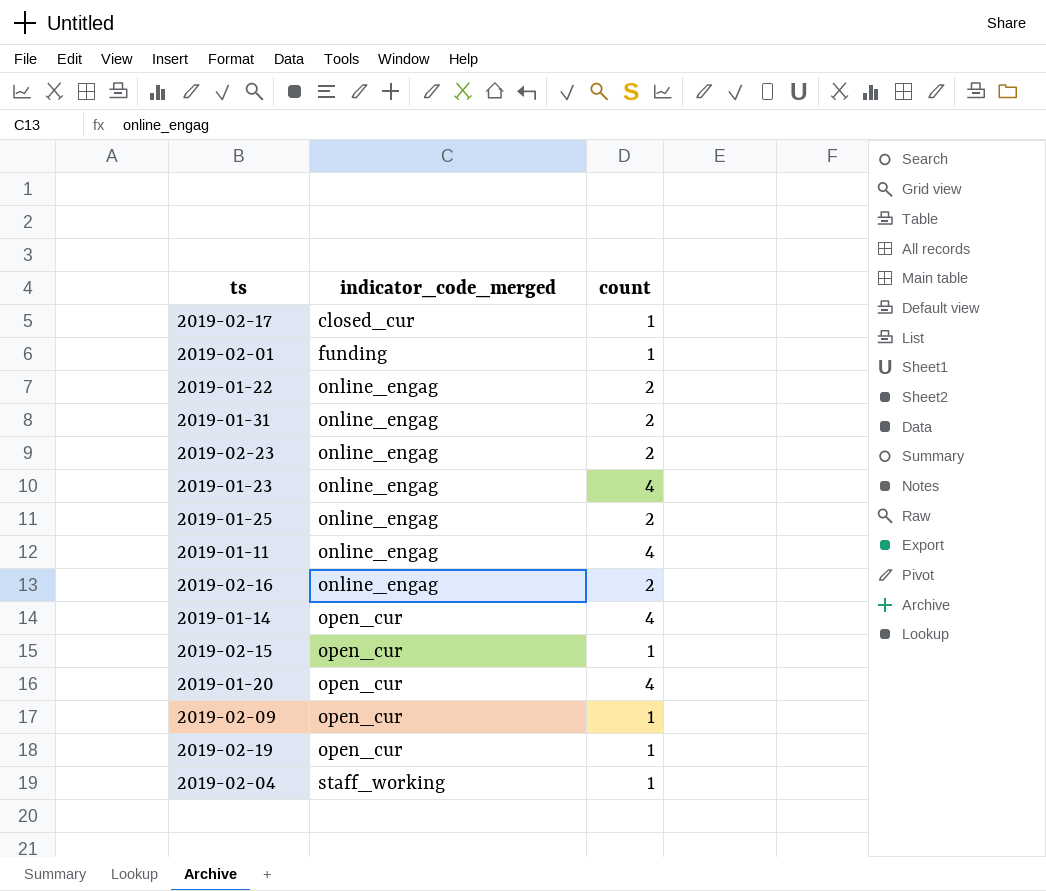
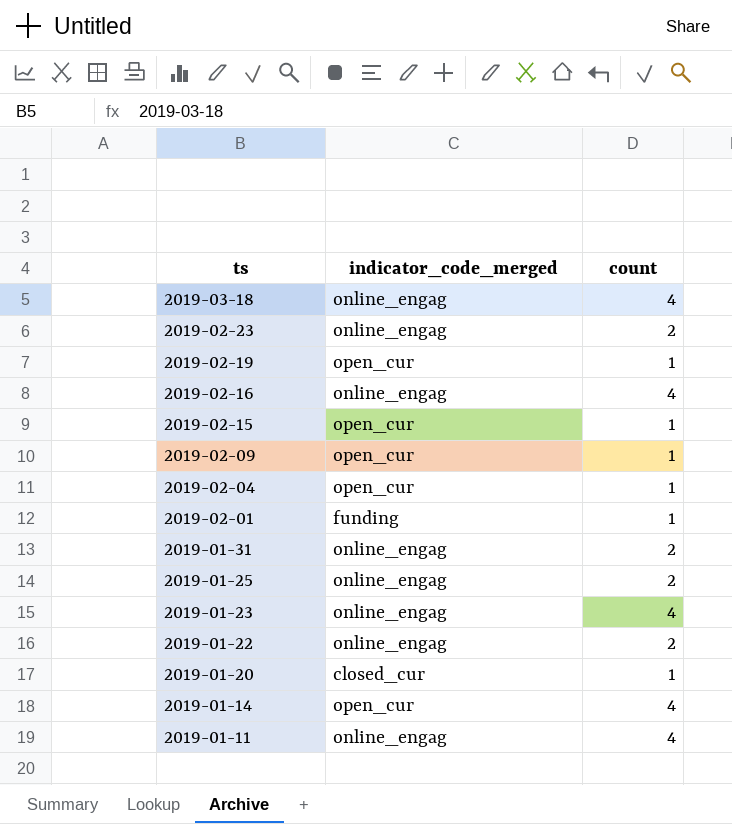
row order: indicator_code_merged ascending -> ts descending
row 2019-02-17: closed_cur | 1 -> none
row 2019-03-18: none -> online_engag | 4
2019-02-16 | count: 2 -> 4
2019-02-04 | indicator_code_merged: staff_working -> open_cur
2019-01-20 | indicator_code_merged: open_cur -> closed_cur
2019-01-20 | count: 4 -> 1

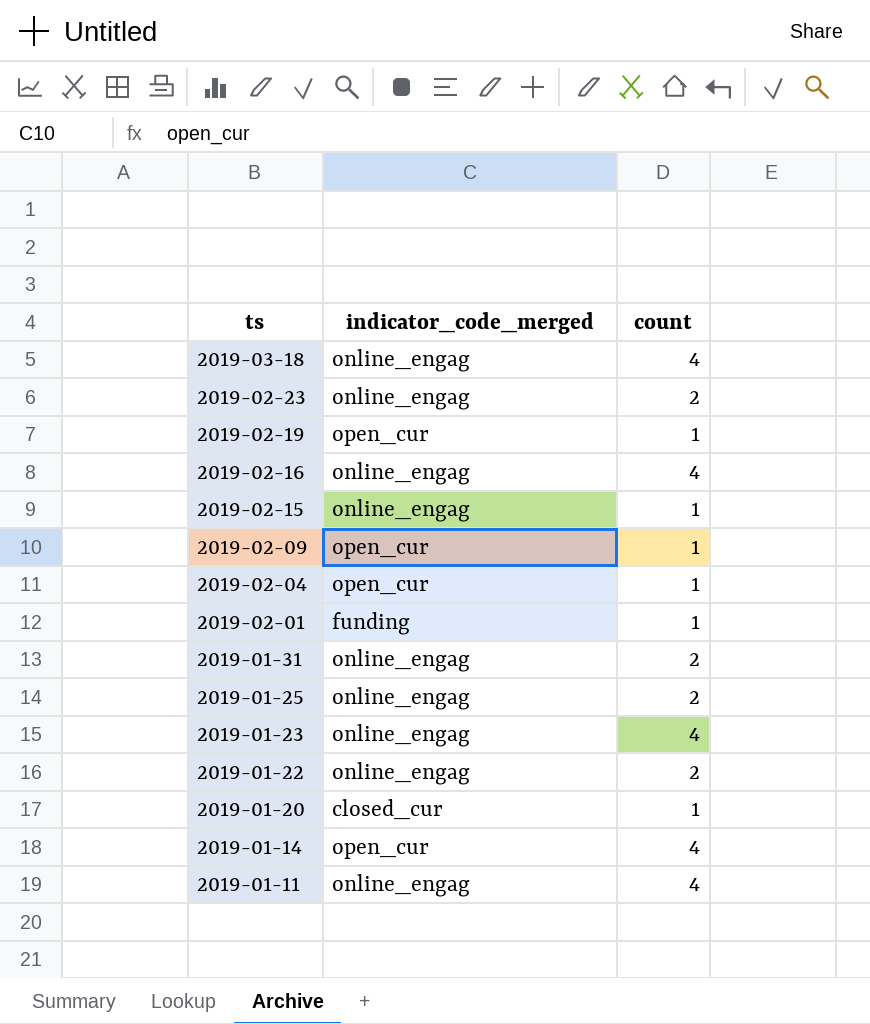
2019-02-15 | indicator_code_merged: open_cur -> online_engag

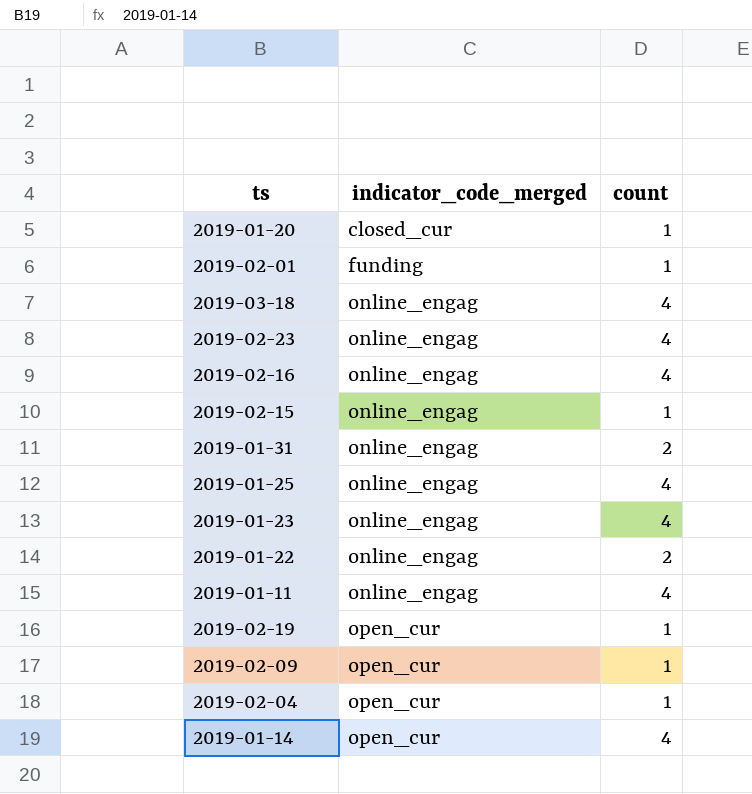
row order: ts descending -> indicator_code_merged ascending
2019-02-23 | count: 2 -> 4
2019-01-25 | count: 2 -> 4

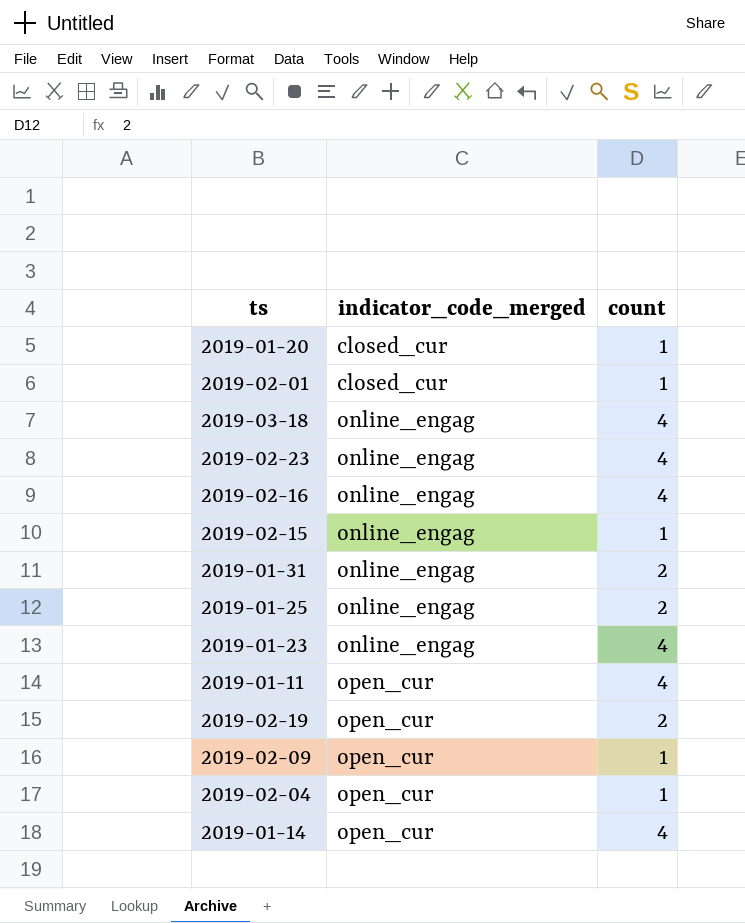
row 2019-01-22: online_engag | 2 -> none
2019-02-01 | indicator_code_merged: funding -> closed_cur
2019-01-25 | count: 4 -> 2
2019-01-11 | indicator_code_merged: online_engag -> open_cur
2019-02-19 | count: 1 -> 2

